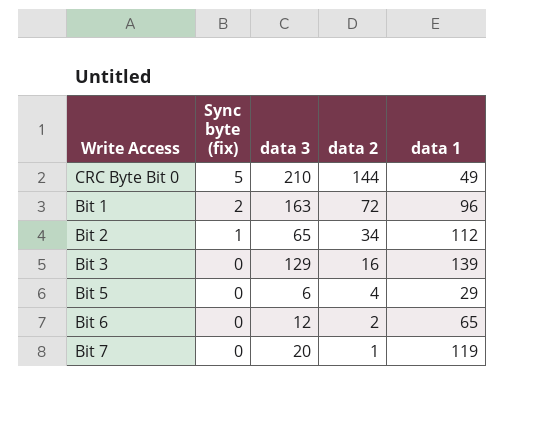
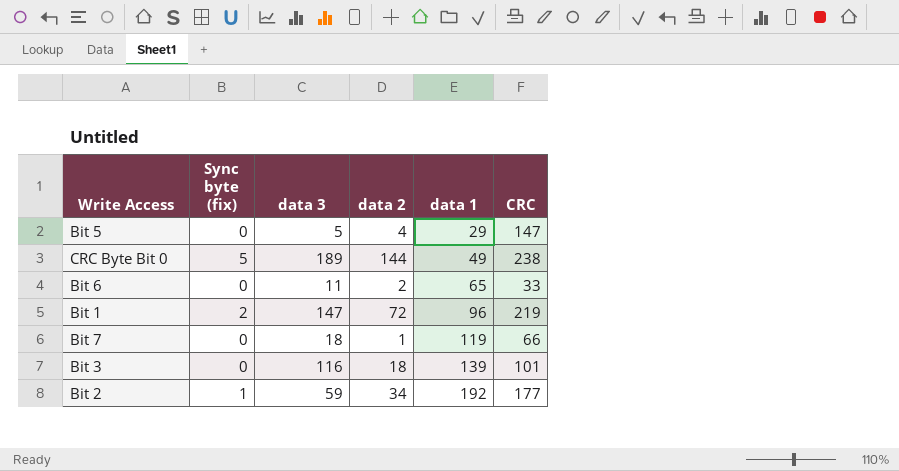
row order: Sync byte (fix) descending -> data 1 ascending
column CRC | position: none -> 6
Bit 5 | data 3: 6 -> 5
CRC Byte Bit 0 | data 3: 210 -> 189
Bit 6 | data 3: 12 -> 11
Bit 1 | data 3: 163 -> 147
Bit 7 | data 3: 20 -> 18
Bit 3 | data 3: 129 -> 116
Bit 3 | data 2: 16 -> 18
Bit 2 | data 3: 65 -> 59
Bit 2 | data 1: 112 -> 192

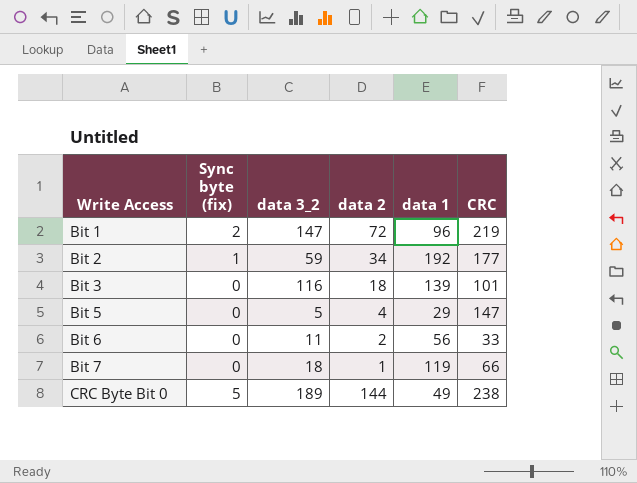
row order: data 1 ascending -> Write Access ascending
column name: data 3 -> data 3_2
Bit 6 | data 1: 65 -> 56

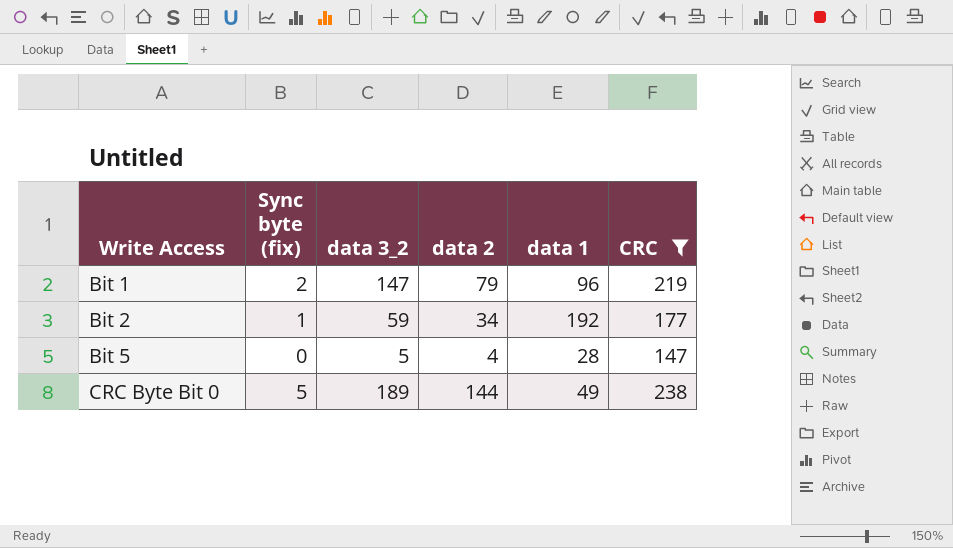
filter: none -> CRC >= 147
Bit 1 | data 2: 72 -> 79
Bit 5 | data 1: 29 -> 28

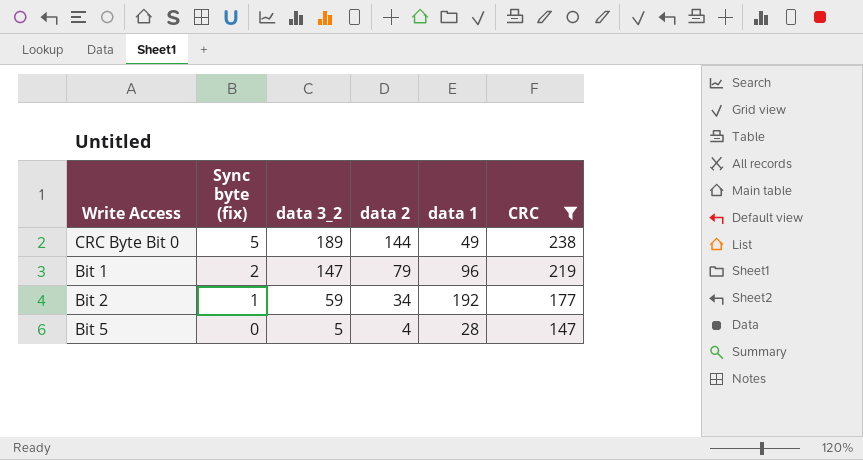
row order: Write Access ascending -> Sync byte (fix) descending

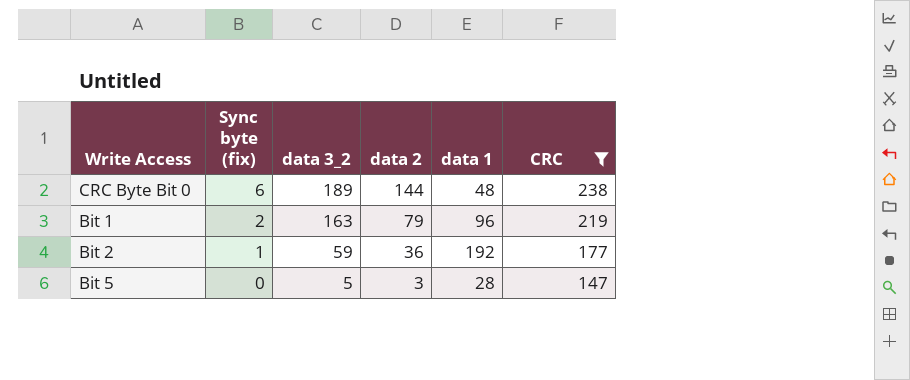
CRC Byte Bit 0 | Sync byte (fix): 5 -> 6
CRC Byte Bit 0 | data 1: 49 -> 48
Bit 1 | data 3_2: 147 -> 163
Bit 2 | data 2: 34 -> 36
Bit 5 | data 2: 4 -> 3

